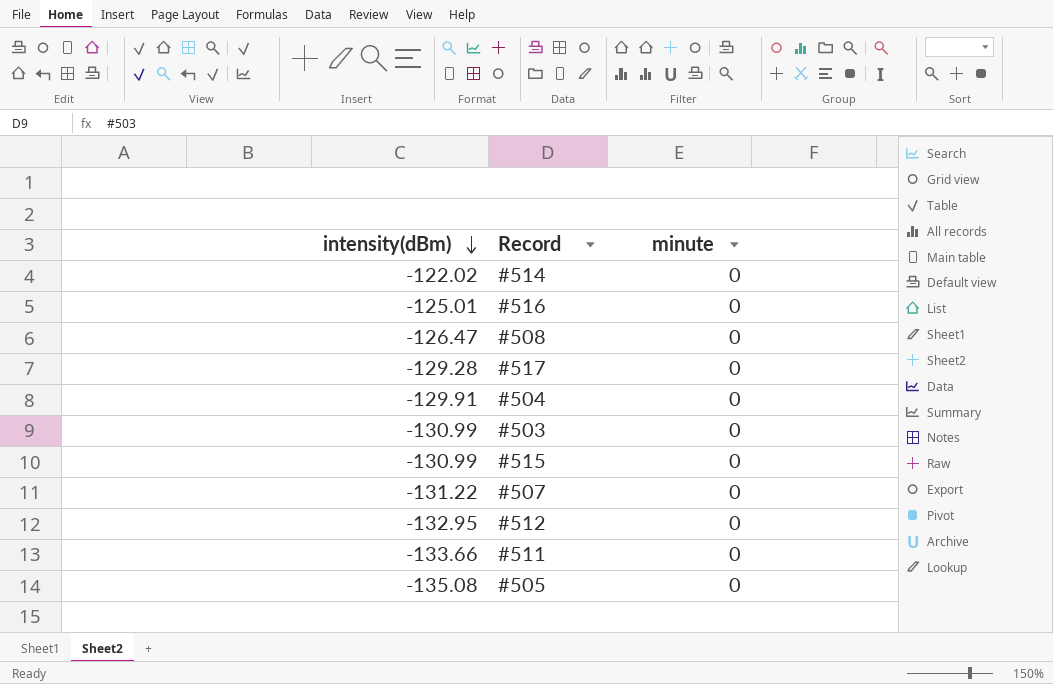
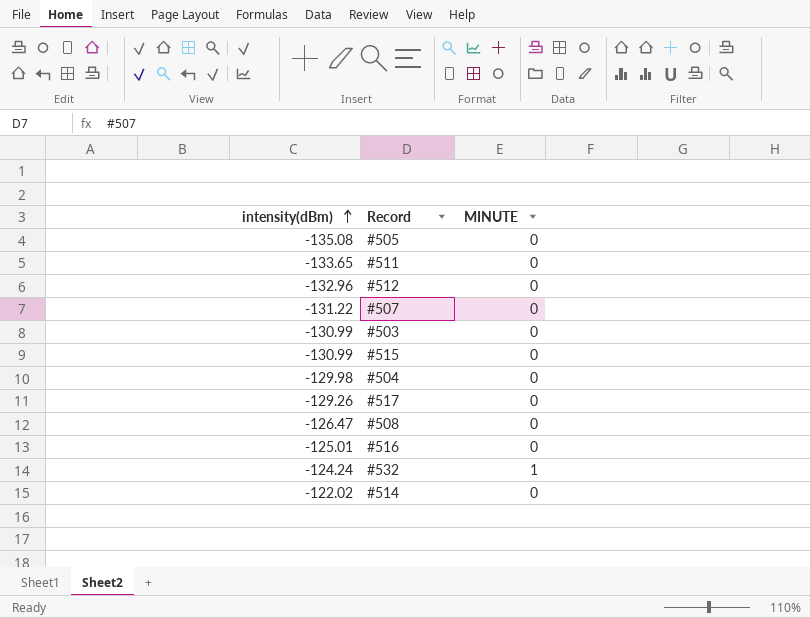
row order: intensity(dBm) descending -> intensity(dBm) ascending
column name: minute -> MINUTE
#511 | intensity(dBm): -133.66 -> -133.65
#512 | intensity(dBm): -132.95 -> -132.96
#504 | intensity(dBm): -129.91 -> -129.98
#517 | intensity(dBm): -129.28 -> -129.26
row #532: none -> -124.24 | 1

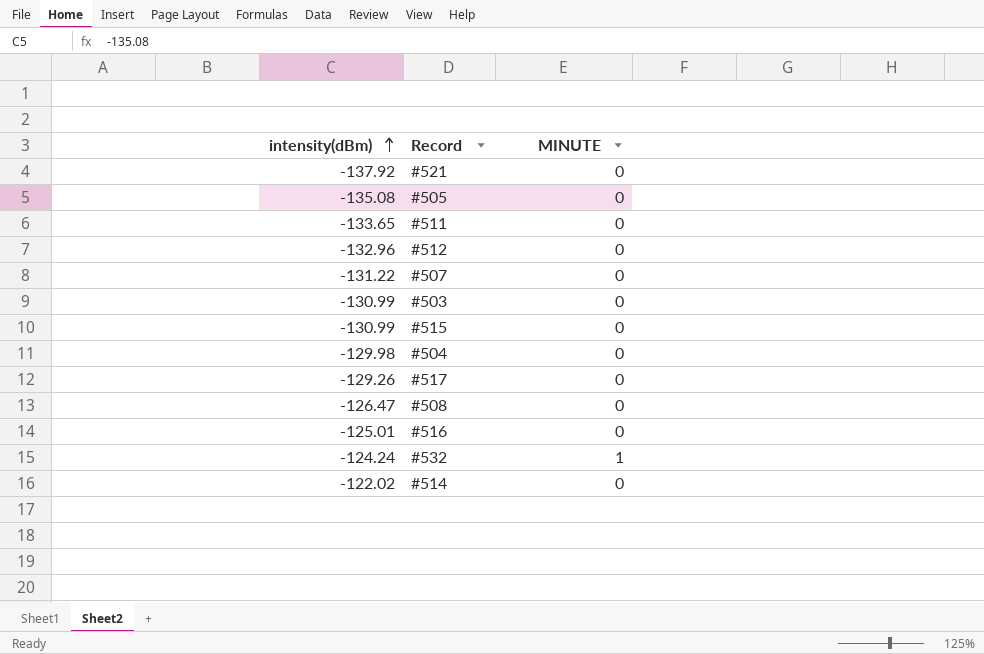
row #521: none -> -137.92 | 0

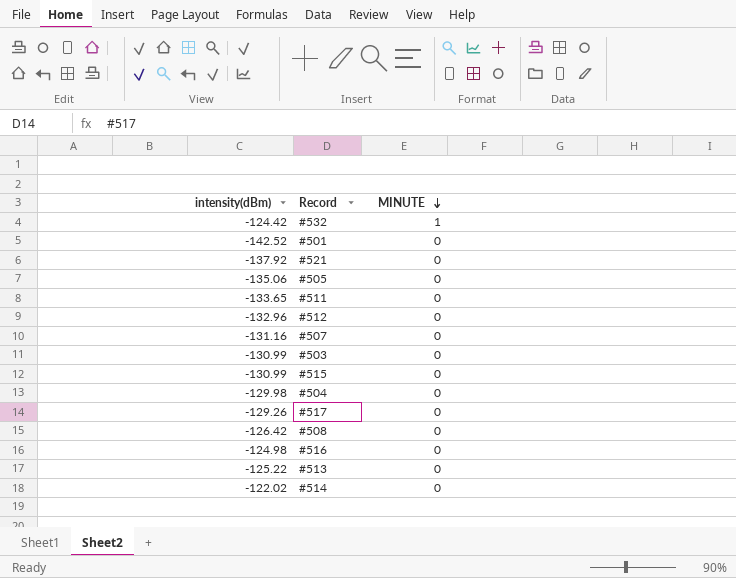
row order: intensity(dBm) ascending -> MINUTE descending
#532 | intensity(dBm): -124.24 -> -124.42
row #501: none -> -142.52 | 0
#505 | intensity(dBm): -135.08 -> -135.06
#507 | intensity(dBm): -131.22 -> -131.16
#508 | intensity(dBm): -126.47 -> -126.42
#516 | intensity(dBm): -125.01 -> -124.98
row #513: none -> -125.22 | 0

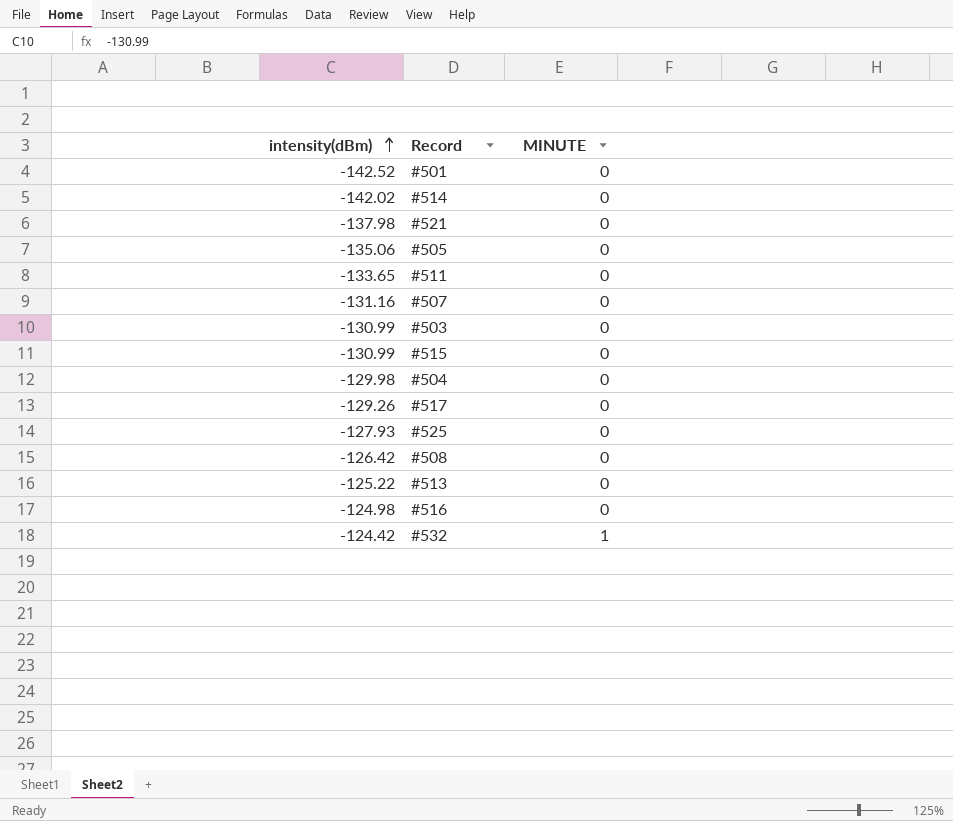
row order: MINUTE descending -> intensity(dBm) ascending
row #512: -132.96 | 0 -> none
#514 | intensity(dBm): -122.02 -> -142.02
#521 | intensity(dBm): -137.92 -> -137.98
row #525: none -> -127.93 | 0

